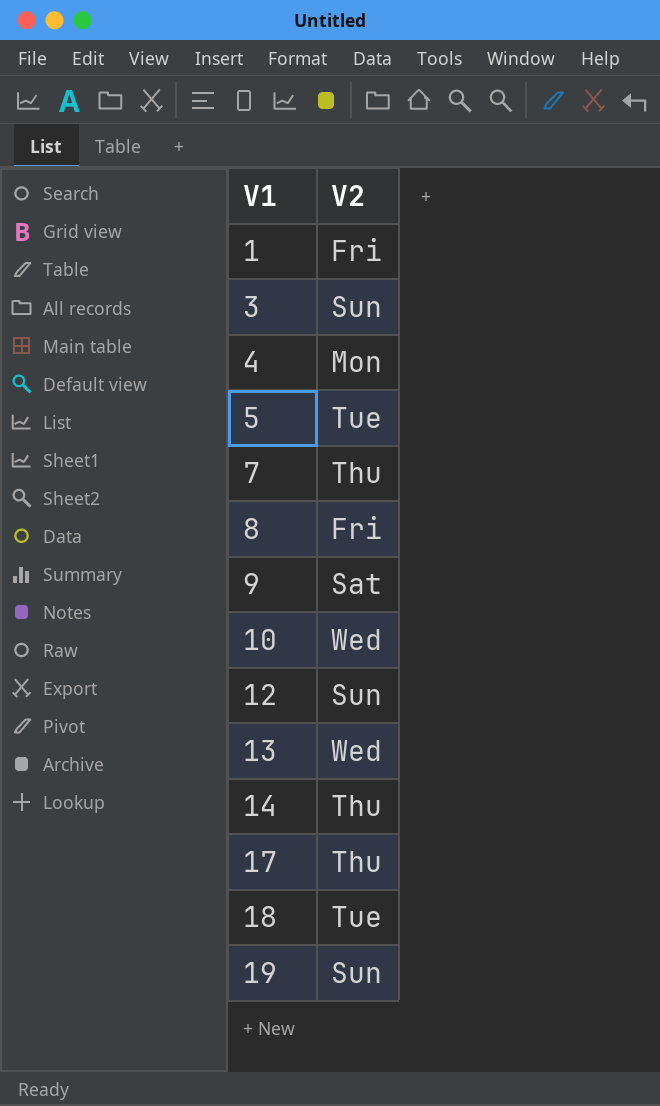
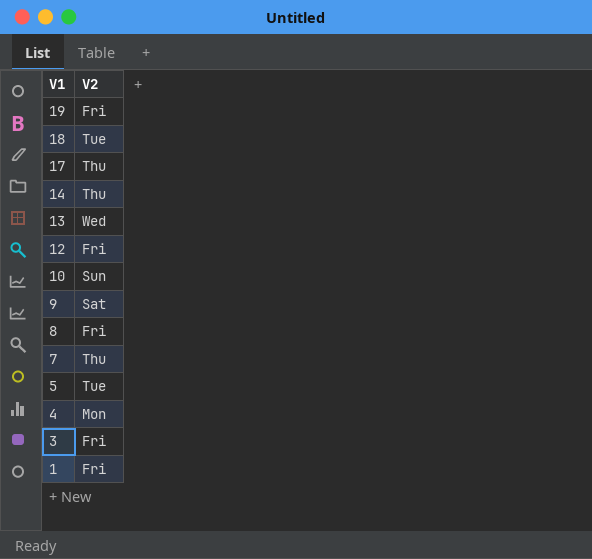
row order: V1 ascending -> V1 descending
19 | V2: Sun -> Fri
12 | V2: Sun -> Fri
10 | V2: Wed -> Sun
3 | V2: Sun -> Fri

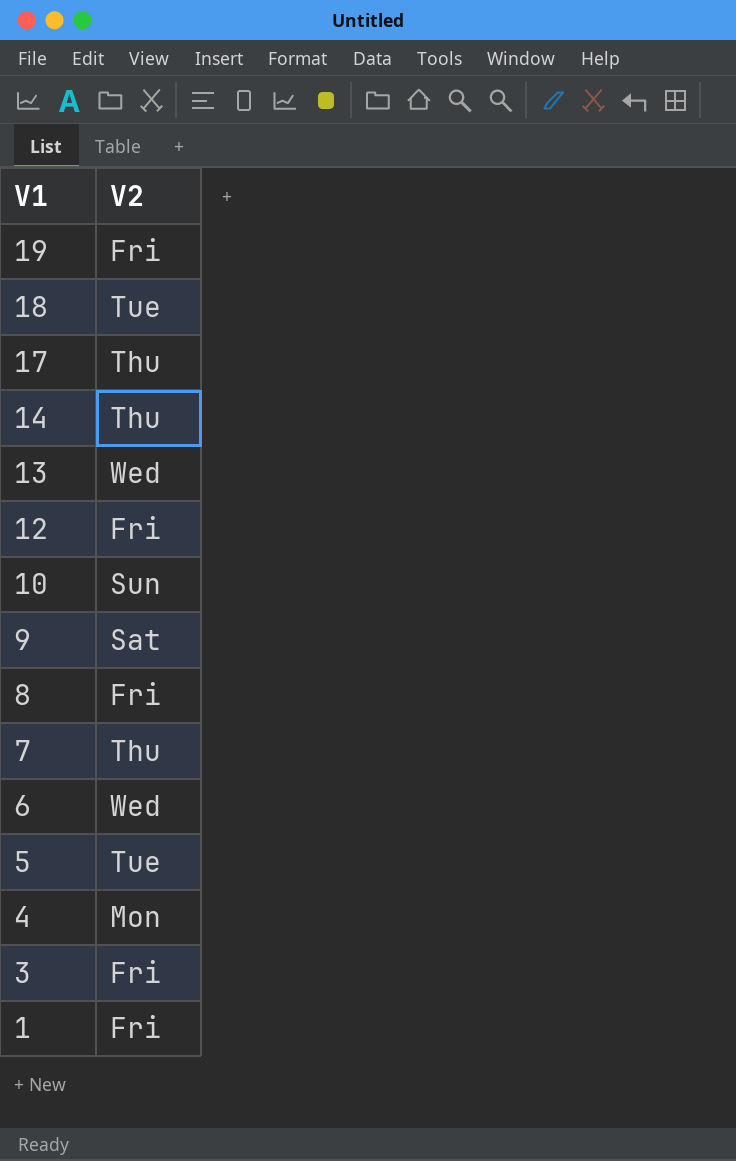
row 6: none -> Wed

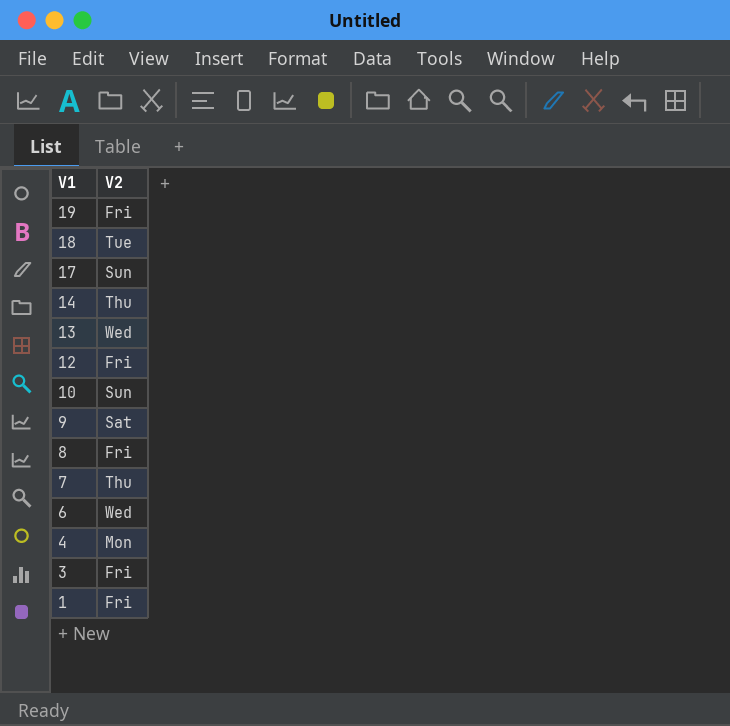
row 5: Tue -> none
17 | V2: Thu -> Sun

